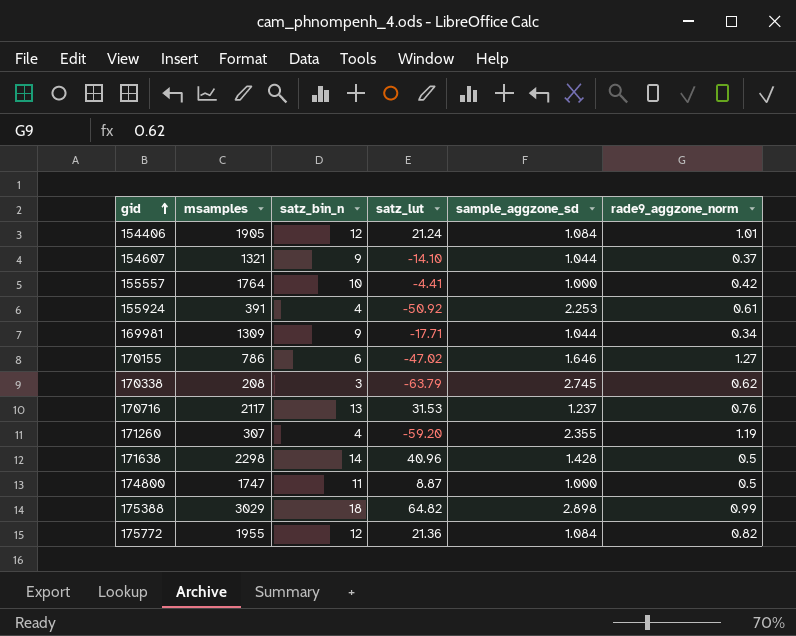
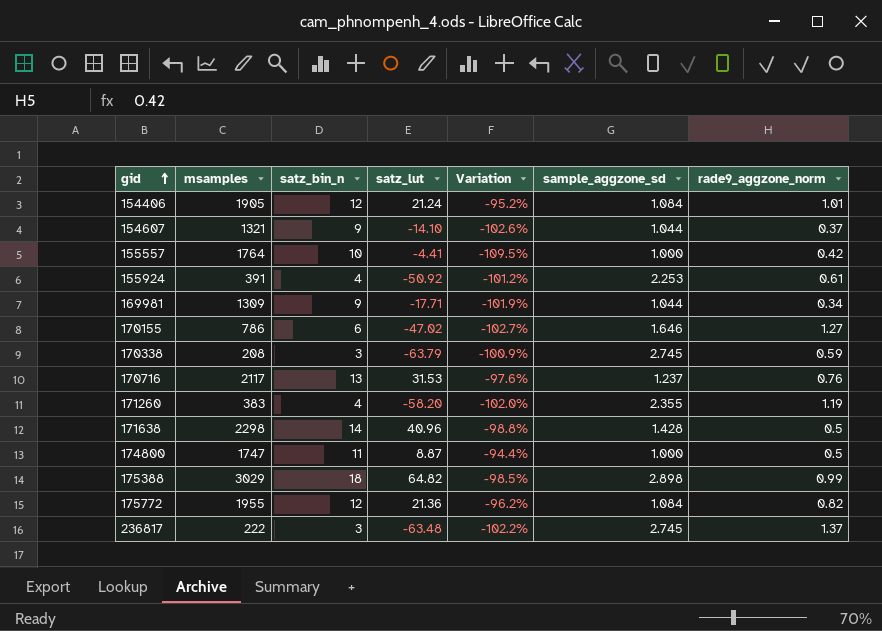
column Variation | formula: none -> ([rade9_aggzone_norm] - [satz_lut]) / [satz_lut]
170338 | rade9_aggzone_norm: 0.62 -> 0.59
171260 | msamples: 307 -> 383
171260 | satz_lut: -59.20 -> -58.20
row 236817: none -> 222 | 3 | -63.48 | -102.2% | 2.745 | 1.37

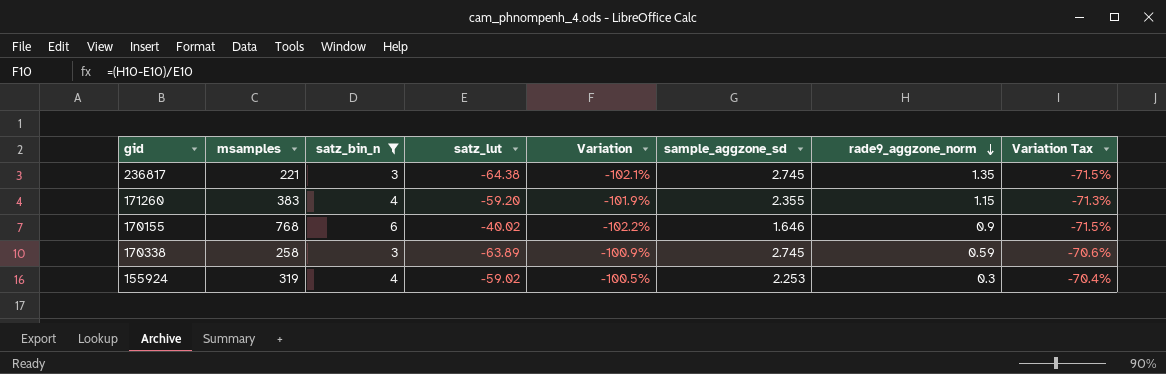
filter: none -> satz_bin_n <= 6
row order: gid ascending -> rade9_aggzone_norm descending
column Variation Tax | formula: none -> [Variation] * 0.7
236817 | msamples: 222 -> 221
236817 | satz_lut: -63.48 -> -64.38
236817 | Variation: -102.2% -> -102.1%
236817 | rade9_aggzone_norm: 1.37 -> 1.35
171260 | satz_lut: -58.20 -> -59.20
171260 | Variation: -102.0% -> -101.9%
171260 | rade9_aggzone_norm: 1.19 -> 1.15
170155 | msamples: 786 -> 768
170155 | satz_lut: -47.02 -> -40.02
170155 | Variation: -102.7% -> -102.2%
170155 | rade9_aggzone_norm: 1.27 -> 0.9
170338 | msamples: 208 -> 258
170338 | satz_lut: -63.79 -> -63.89
155924 | msamples: 391 -> 319
155924 | satz_lut: -50.92 -> -59.02
155924 | Variation: -101.2% -> -100.5%
155924 | rade9_aggzone_norm: 0.61 -> 0.3

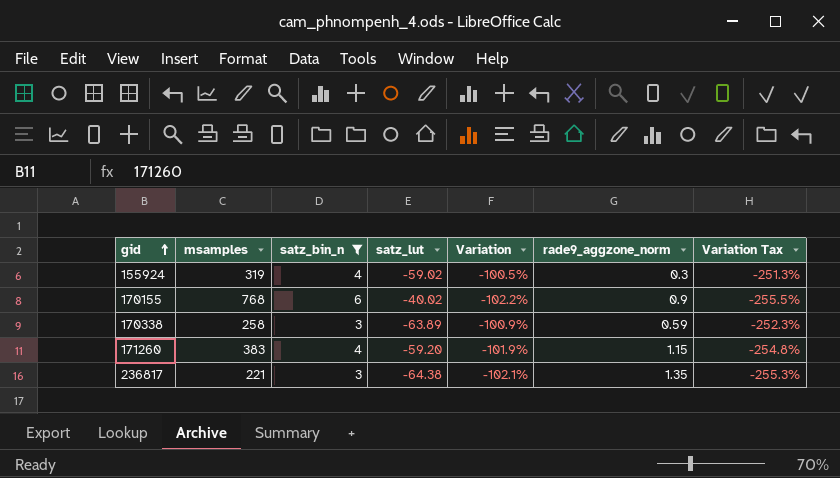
row order: rade9_aggzone_norm descending -> gid ascending
column sample_aggzone_sd | position: 6 -> none
column Variation Tax | formula: [Variation] * 0.7 -> [Variation] * 2.5

